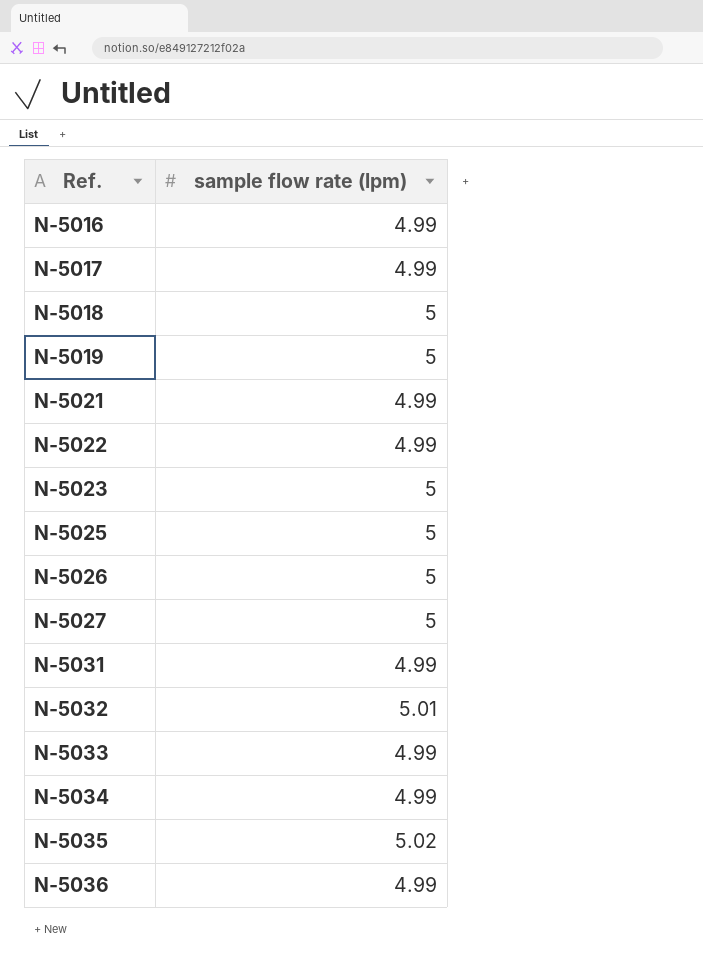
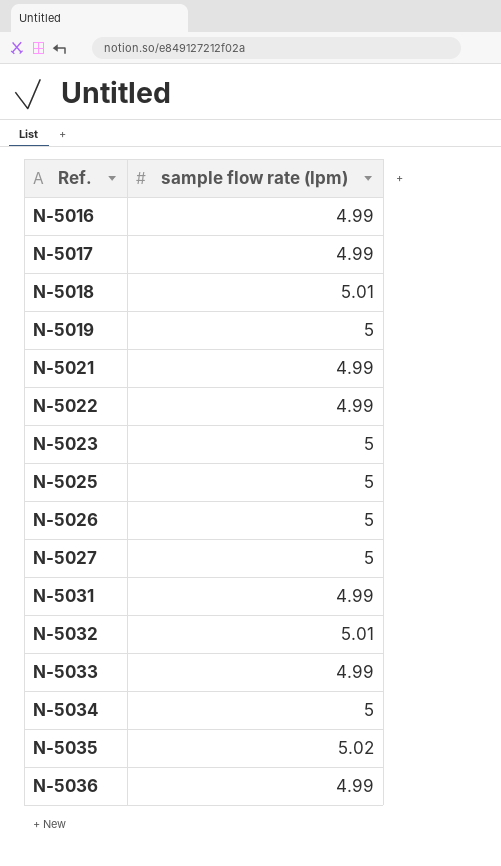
N-5018 | sample flow rate (lpm): 5 -> 5.01
N-5034 | sample flow rate (lpm): 4.99 -> 5

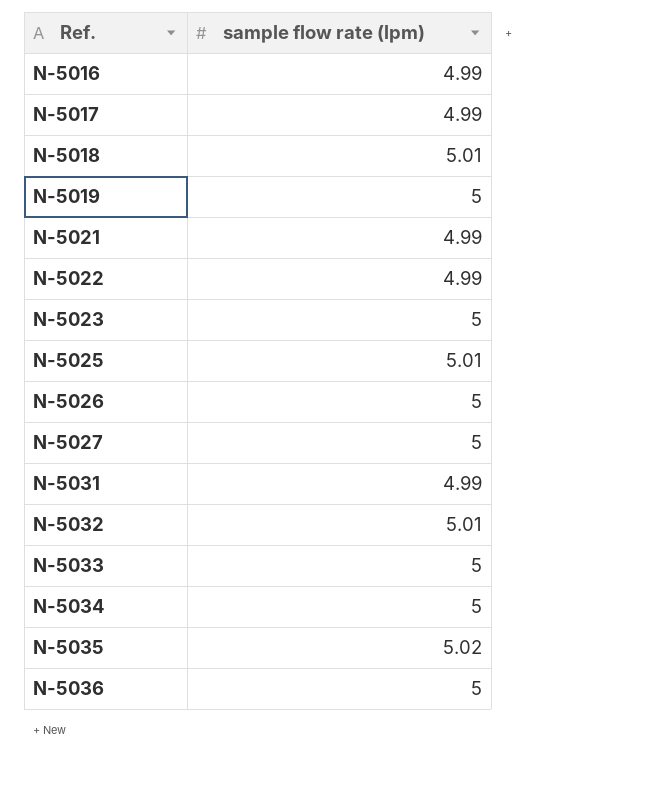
N-5025 | sample flow rate (lpm): 5 -> 5.01
N-5033 | sample flow rate (lpm): 4.99 -> 5
N-5036 | sample flow rate (lpm): 4.99 -> 5

